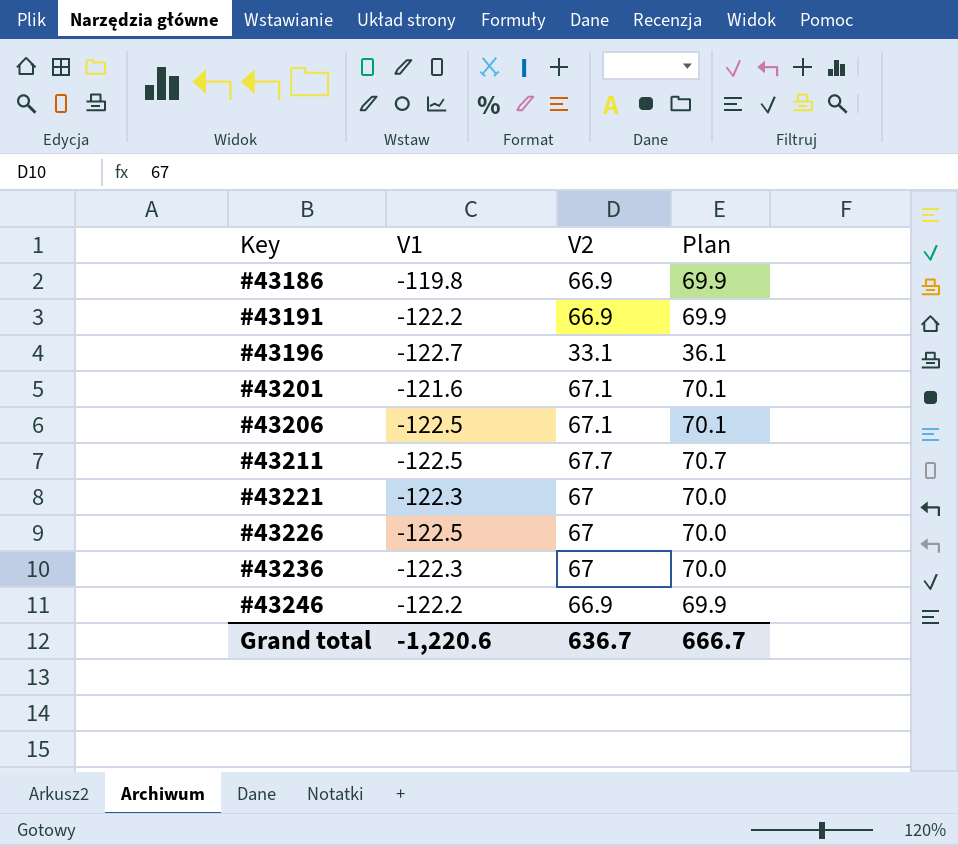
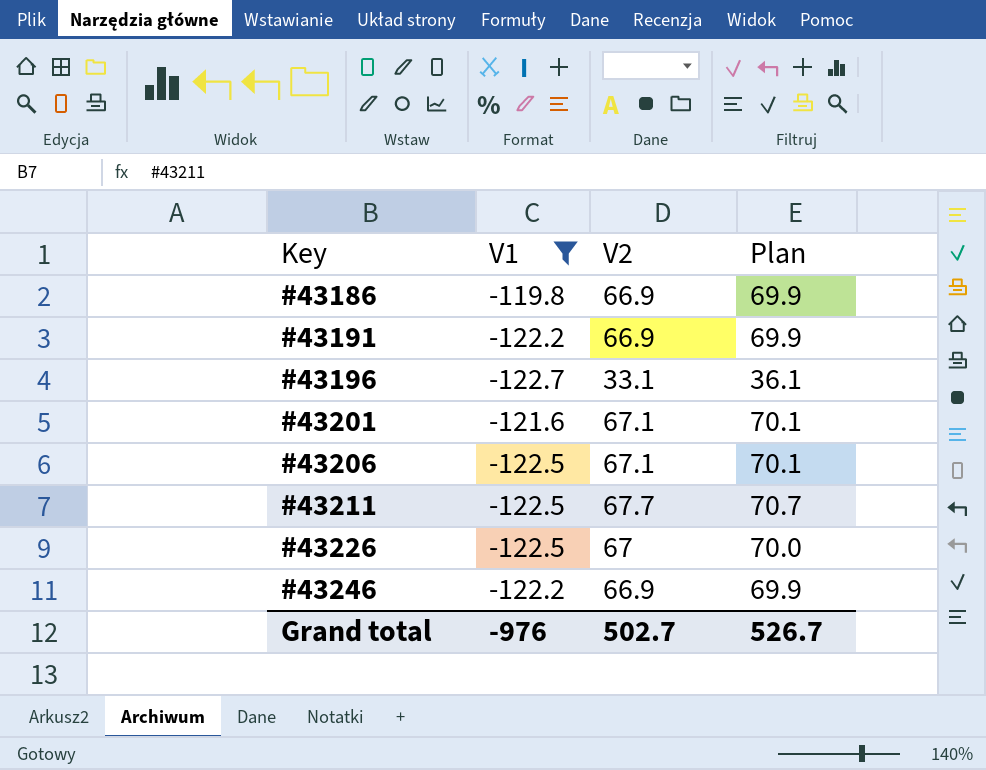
filter: none -> V1 != -122.3
Grand total | V1: -1,220.6 -> -976
Grand total | V2: 636.7 -> 502.7
Grand total | Plan: 666.7 -> 526.7

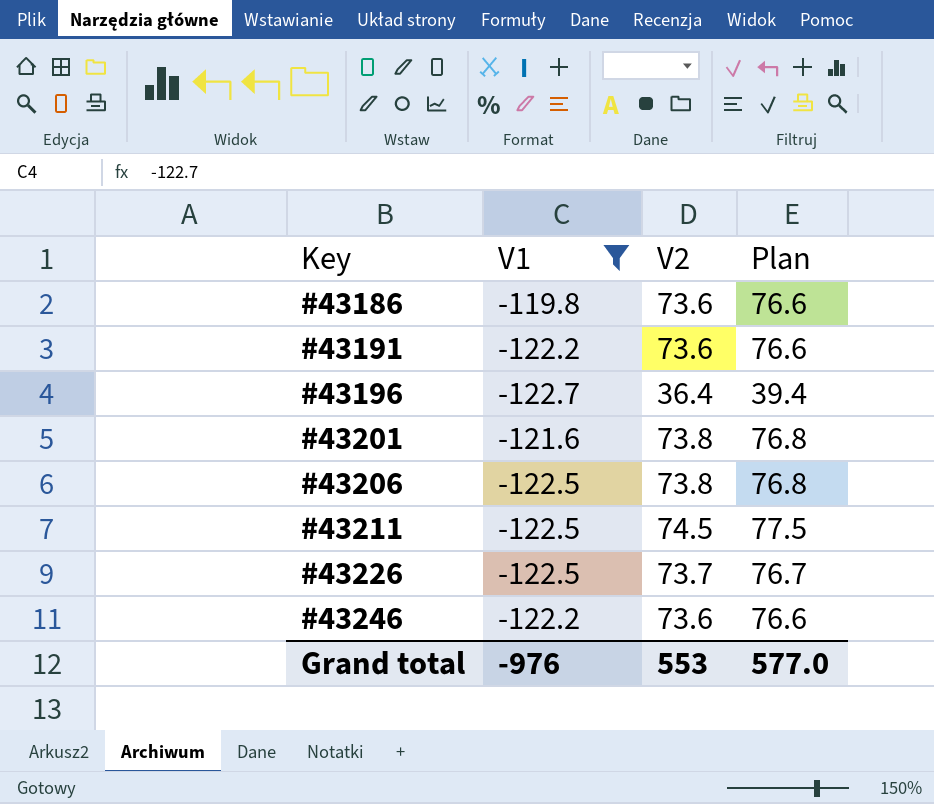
#43186 | V2: 66.9 -> 73.6
#43186 | Plan: 69.9 -> 76.6
#43191 | V2: 66.9 -> 73.6
#43191 | Plan: 69.9 -> 76.6
#43196 | V2: 33.1 -> 36.4
#43196 | Plan: 36.1 -> 39.4
#43201 | V2: 67.1 -> 73.8
#43201 | Plan: 70.1 -> 76.8
#43206 | V2: 67.1 -> 73.8
#43206 | Plan: 70.1 -> 76.8
#43211 | V2: 67.7 -> 74.5
#43211 | Plan: 70.7 -> 77.5
#43226 | V2: 67 -> 73.7
#43226 | Plan: 70.0 -> 76.7
#43246 | V2: 66.9 -> 73.6
#43246 | Plan: 69.9 -> 76.6
Grand total | V2: 502.7 -> 553
Grand total | Plan: 526.7 -> 577.0

